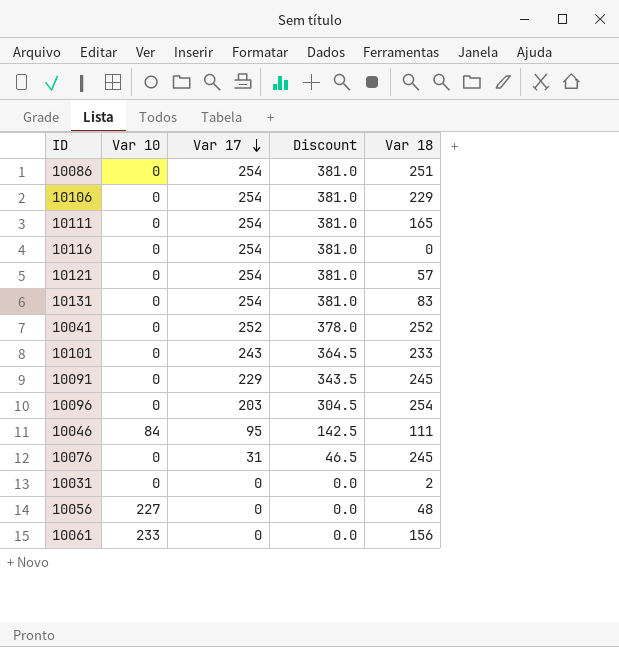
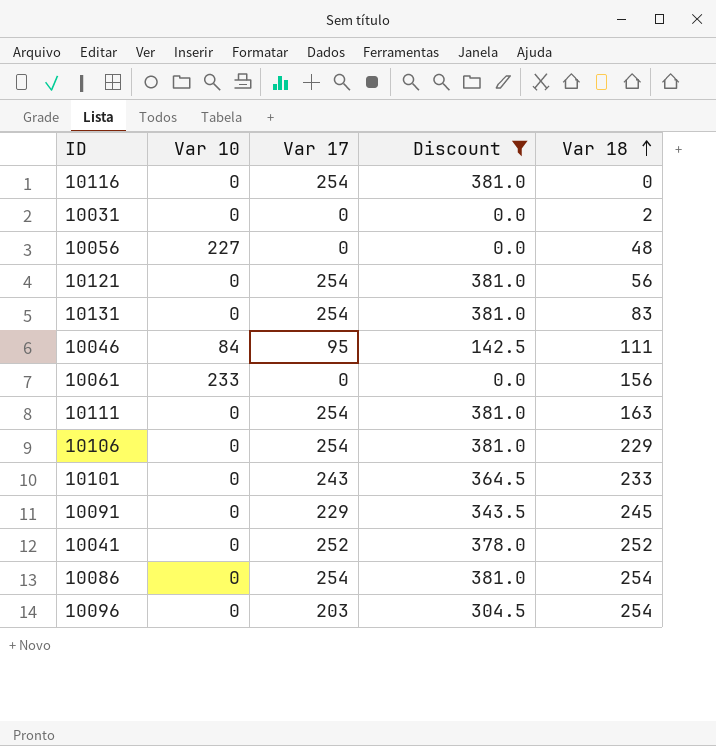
filter: none -> Discount != 46.5
row order: Var 17 descending -> Var 18 ascending
10121 | Var 18: 57 -> 56
10111 | Var 18: 165 -> 163
10086 | Var 18: 251 -> 254

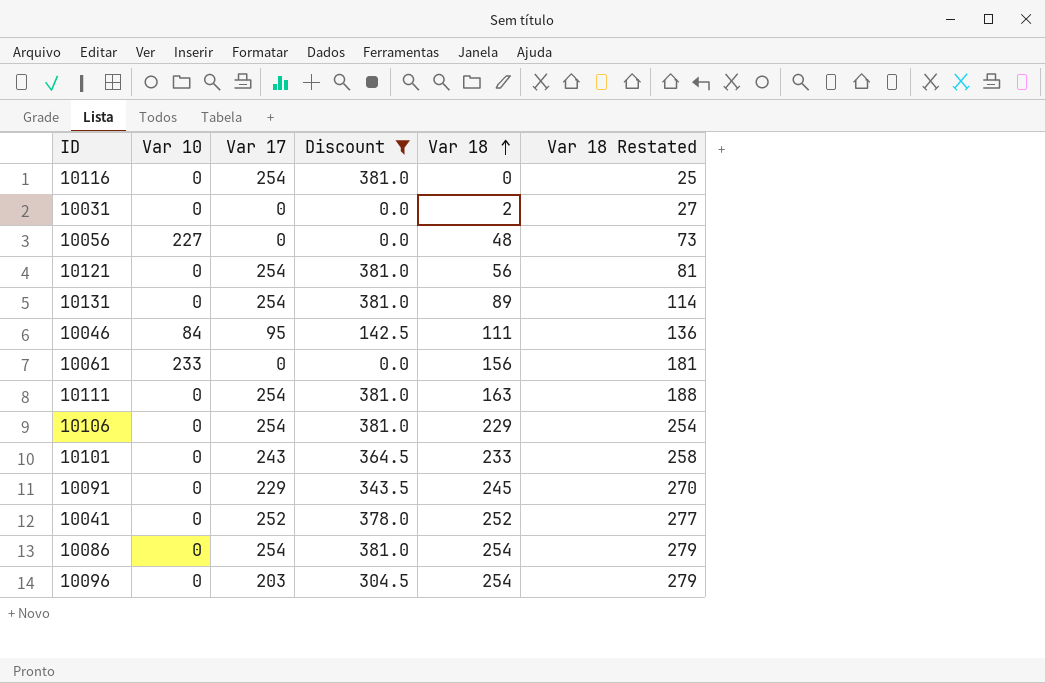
column Var 18 Restated | formula: none -> [Var 18] + 25
10131 | Var 18: 83 -> 89

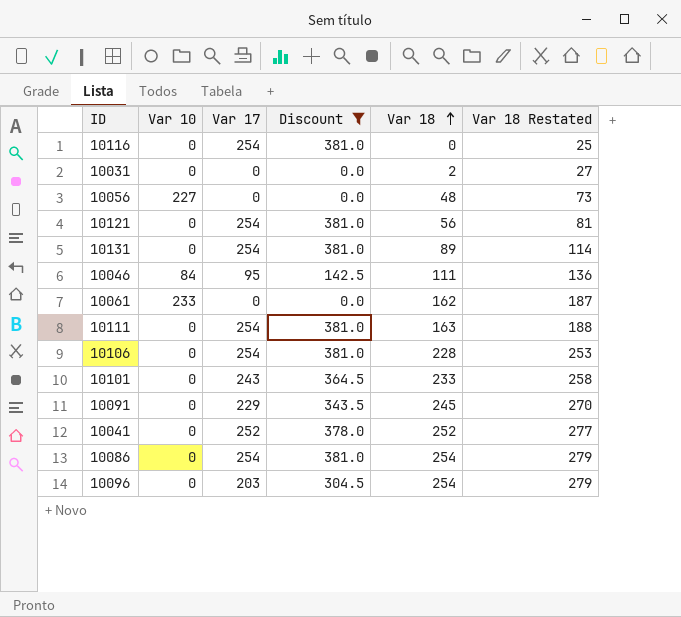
10061 | Var 18: 156 -> 162
10061 | Var 18 Restated: 181 -> 187
10106 | Var 18: 229 -> 228
10106 | Var 18 Restated: 254 -> 253

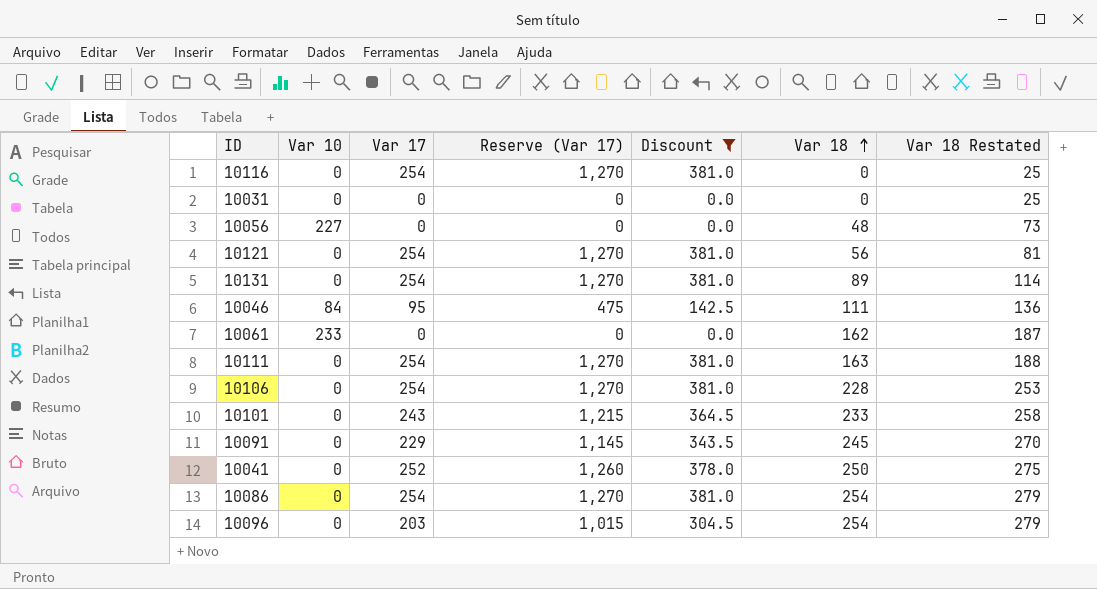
column Reserve (Var 17) | formula: none -> [Var 17] * 5
10031 | Var 18: 2 -> 0
10031 | Var 18 Restated: 27 -> 25
10041 | Var 18: 252 -> 250
10041 | Var 18 Restated: 277 -> 275

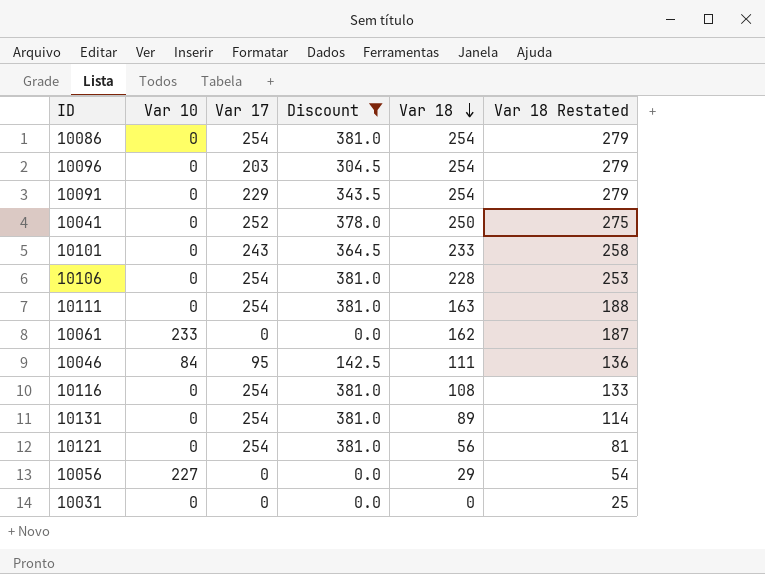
row order: Var 18 ascending -> Var 18 descending
column Reserve (Var 17) | formula: [Var 17] * 5 -> none
10091 | Var 18: 245 -> 254
10091 | Var 18 Restated: 270 -> 279
10116 | Var 18: 0 -> 108
10116 | Var 18 Restated: 25 -> 133
10056 | Var 18: 48 -> 29
10056 | Var 18 Restated: 73 -> 54

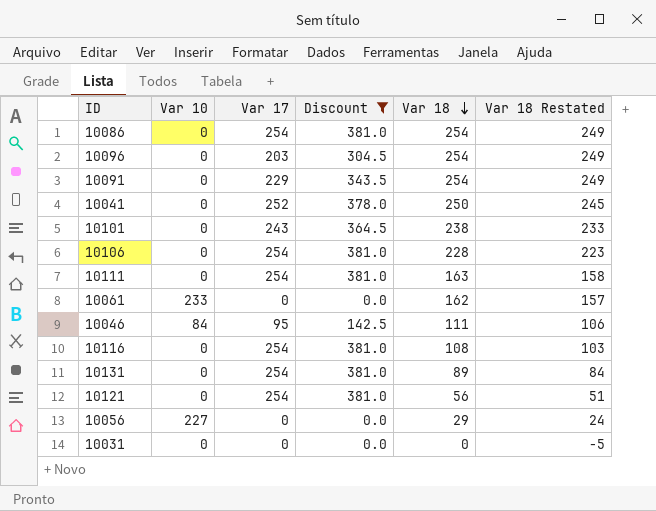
column Var 18 Restated | formula: [Var 18] + 25 -> [Var 18] - 5
10101 | Var 18: 233 -> 238

